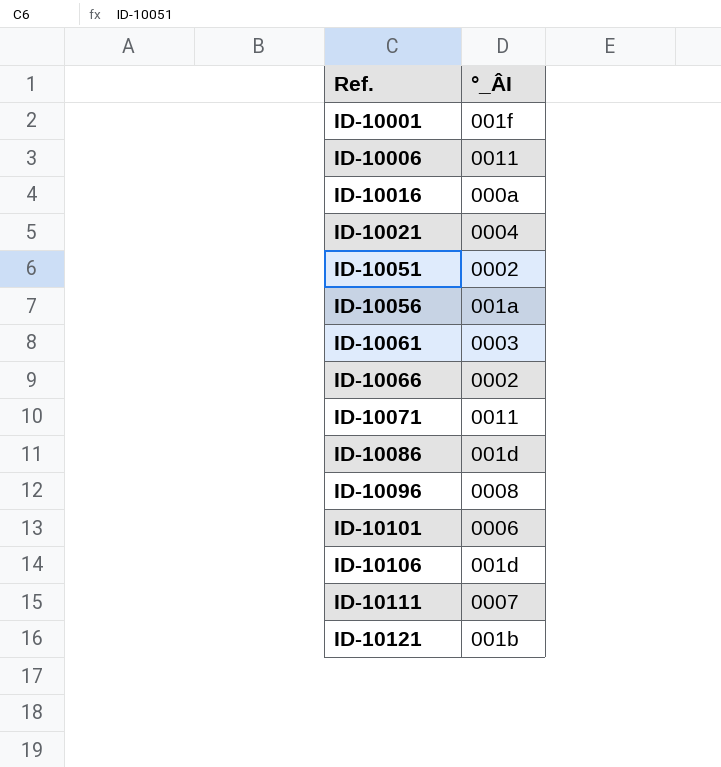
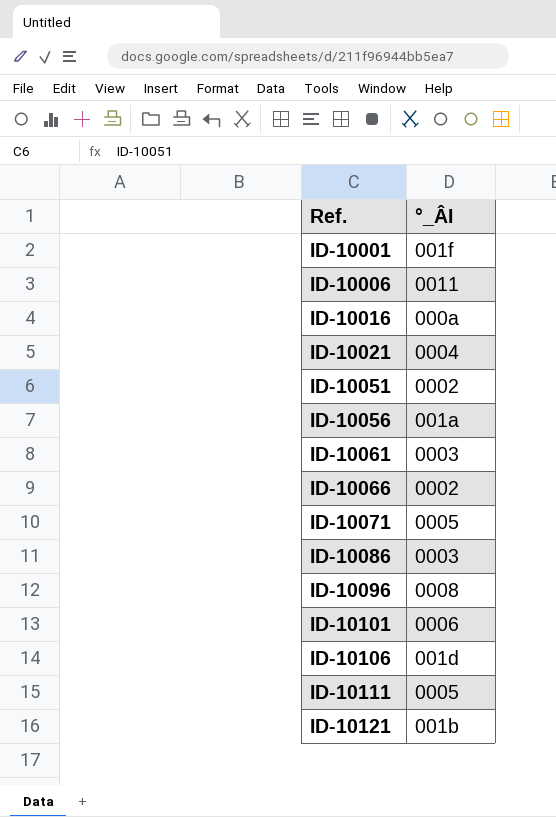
ID-10071 | °_ÂI: 0011 -> 0005
ID-10086 | °_ÂI: 001d -> 0003
ID-10111 | °_ÂI: 0007 -> 0005

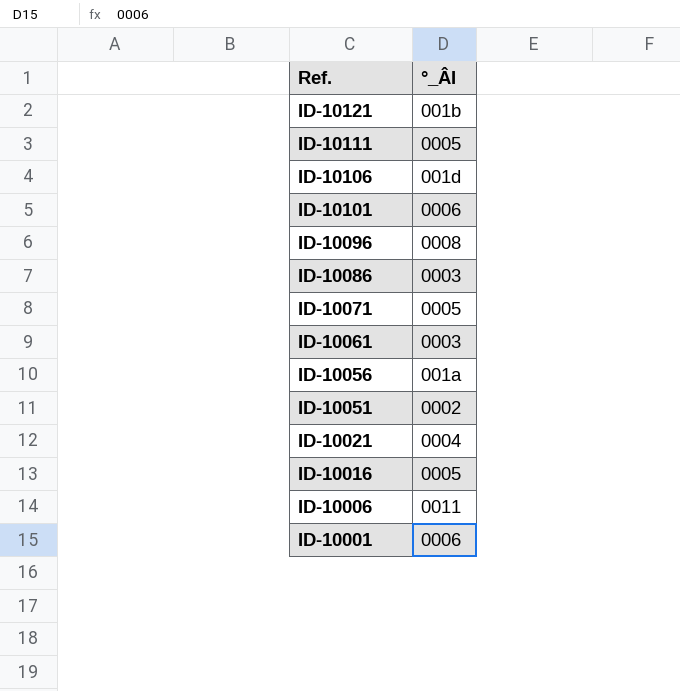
row order: Ref. ascending -> Ref. descending
row ID-10066: 0002 -> none
ID-10016 | °_ÂI: 000a -> 0005
ID-10001 | °_ÂI: 001f -> 0006

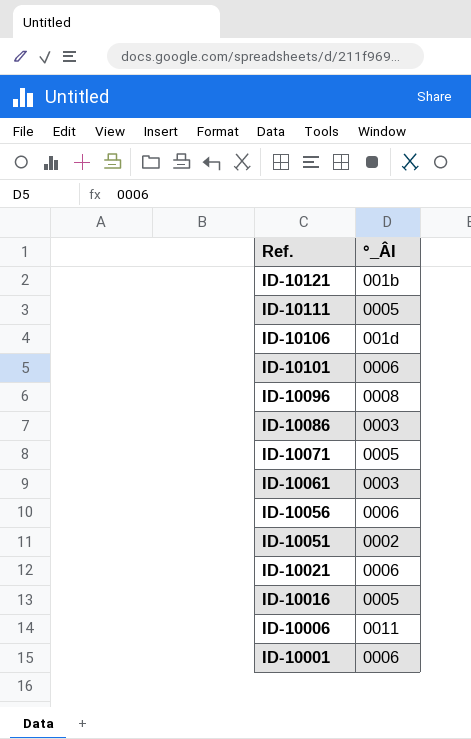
ID-10056 | °_ÂI: 001a -> 0006
ID-10021 | °_ÂI: 0004 -> 0006

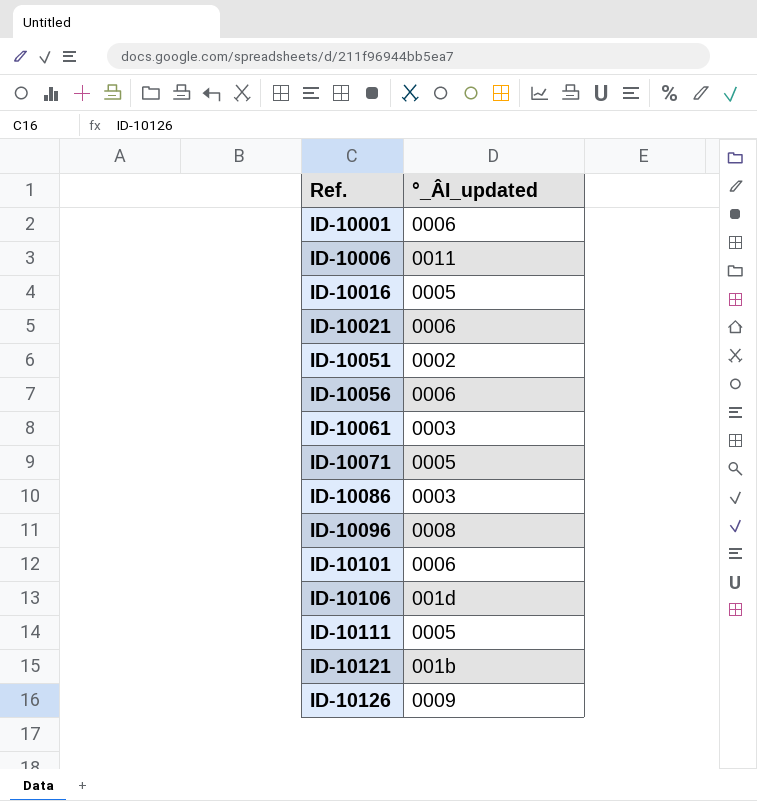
row order: Ref. descending -> Ref. ascending
column name: °_ÂI -> °_ÂI_updated
row ID-10126: none -> 0009

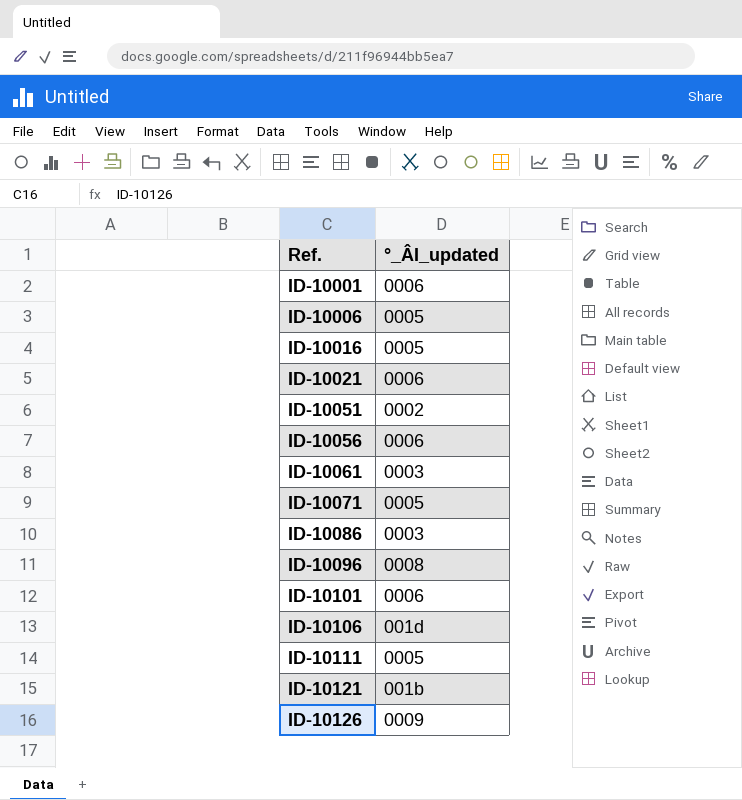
ID-10006 | °_ÂI_updated: 0011 -> 0005

